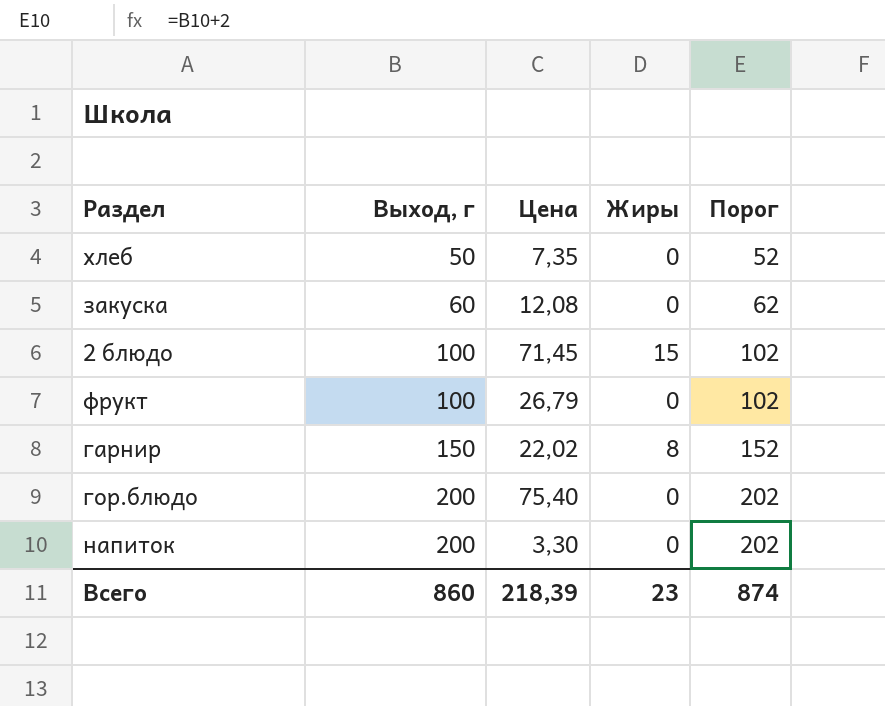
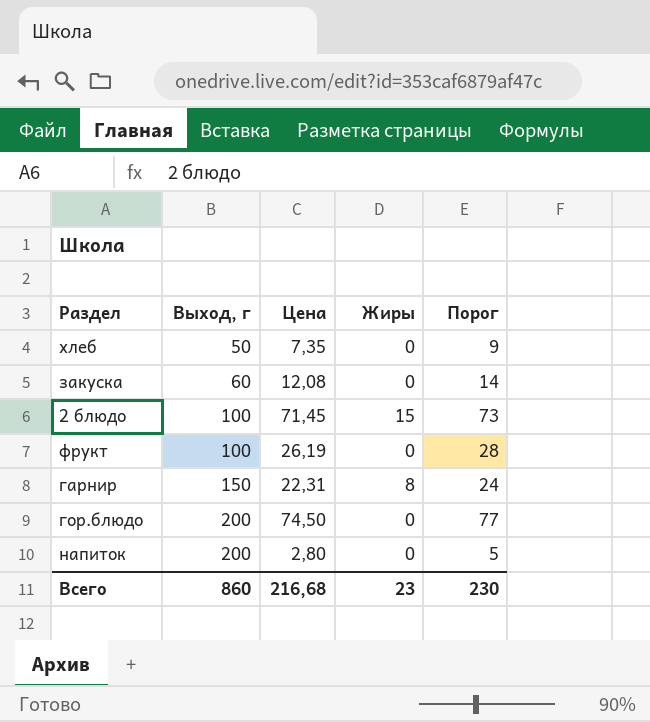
column Порог | formula: [Выход, г] + 2 -> [Цена] + 2
фрукт | Цена: 26,79 -> 26,19
гарнир | Цена: 22,02 -> 22,31
гор.блюдо | Цена: 75,40 -> 74,50
напиток | Цена: 3,30 -> 2,80
Всего | Цена: 218,39 -> 216,68
Всего | Порог: 874 -> 230

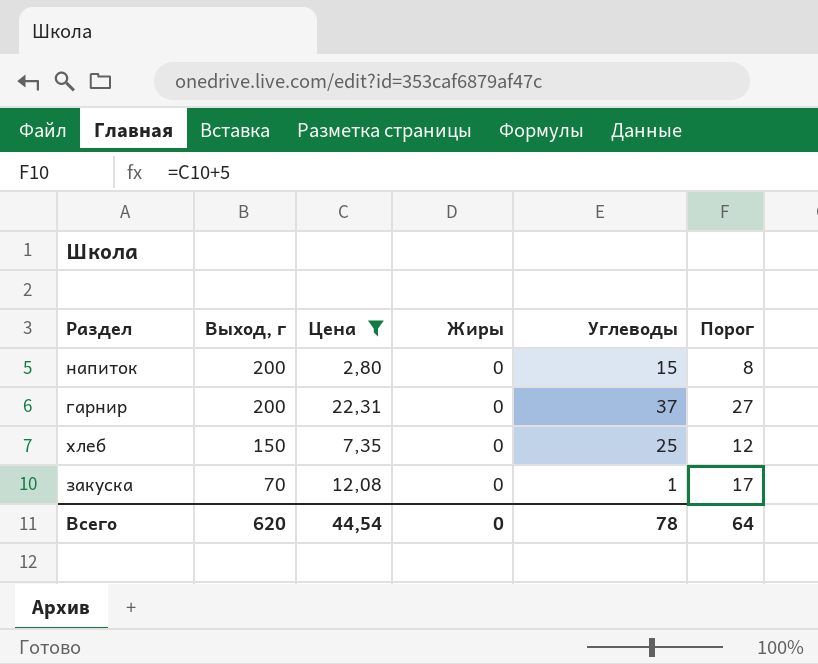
filter: none -> Цена <= 22,31
row order: Выход, г ascending -> Выход, г descending
column Углеводы | position: none -> 5
column Порог | formula: [Цена] + 2 -> [Цена] + 5
гарнир | Выход, г: 150 -> 200
гарнир | Жиры: 8 -> 0
хлеб | Выход, г: 50 -> 150
закуска | Выход, г: 60 -> 70
Всего | Выход, г: 860 -> 620
Всего | Цена: 216,68 -> 44,54
Всего | Жиры: 23 -> 0
Всего | Порог: 230 -> 64

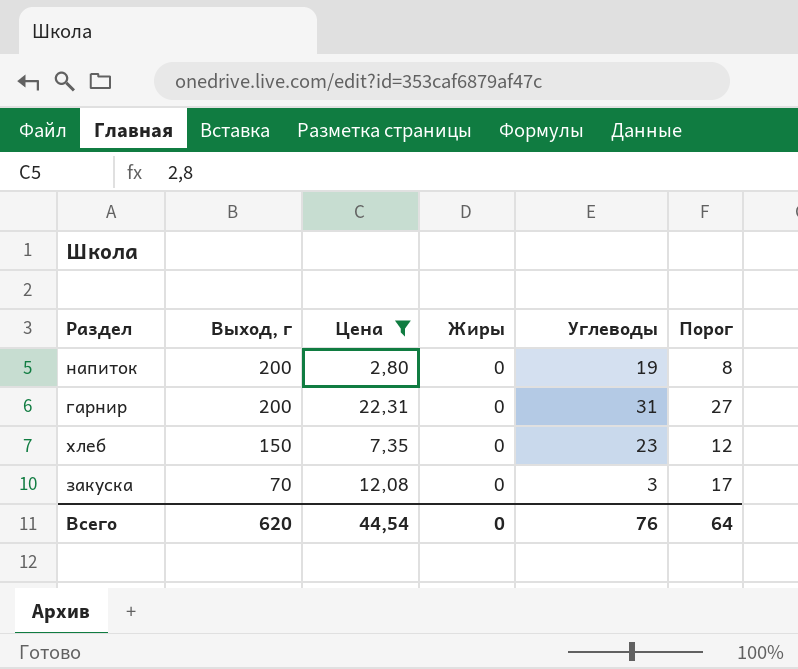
напиток | Углеводы: 15 -> 19
гарнир | Углеводы: 37 -> 31
хлеб | Углеводы: 25 -> 23
закуска | Углеводы: 1 -> 3
Всего | Углеводы: 78 -> 76

